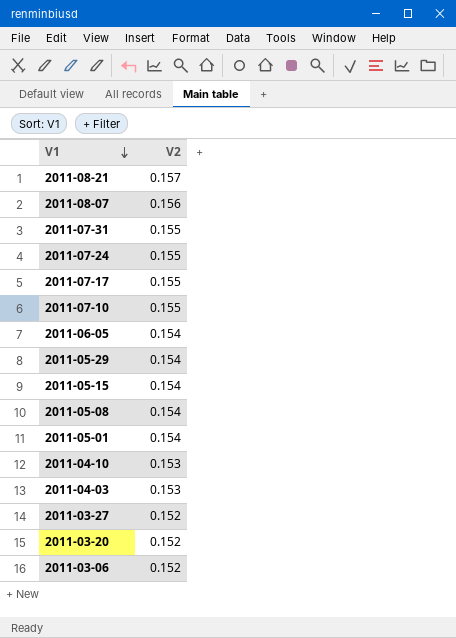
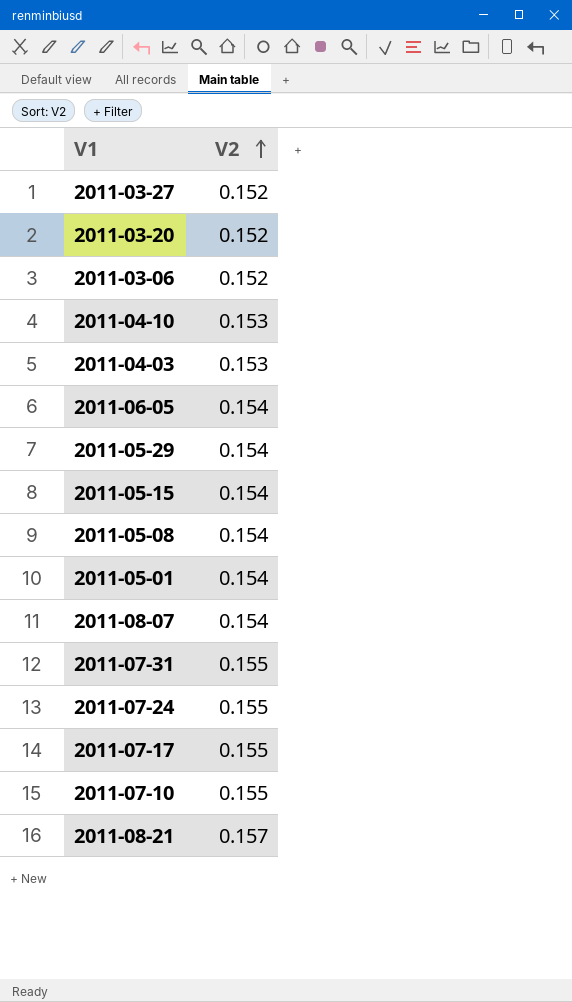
row order: V1 descending -> V2 ascending
2011-08-07 | V2: 0.156 -> 0.154

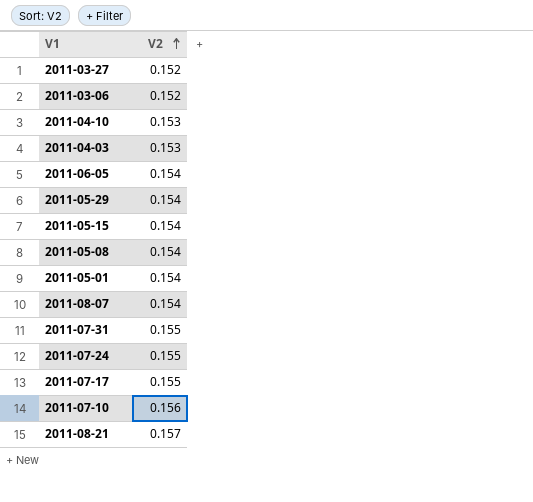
row 2011-03-20: 0.152 -> none
2011-07-10 | V2: 0.155 -> 0.156

